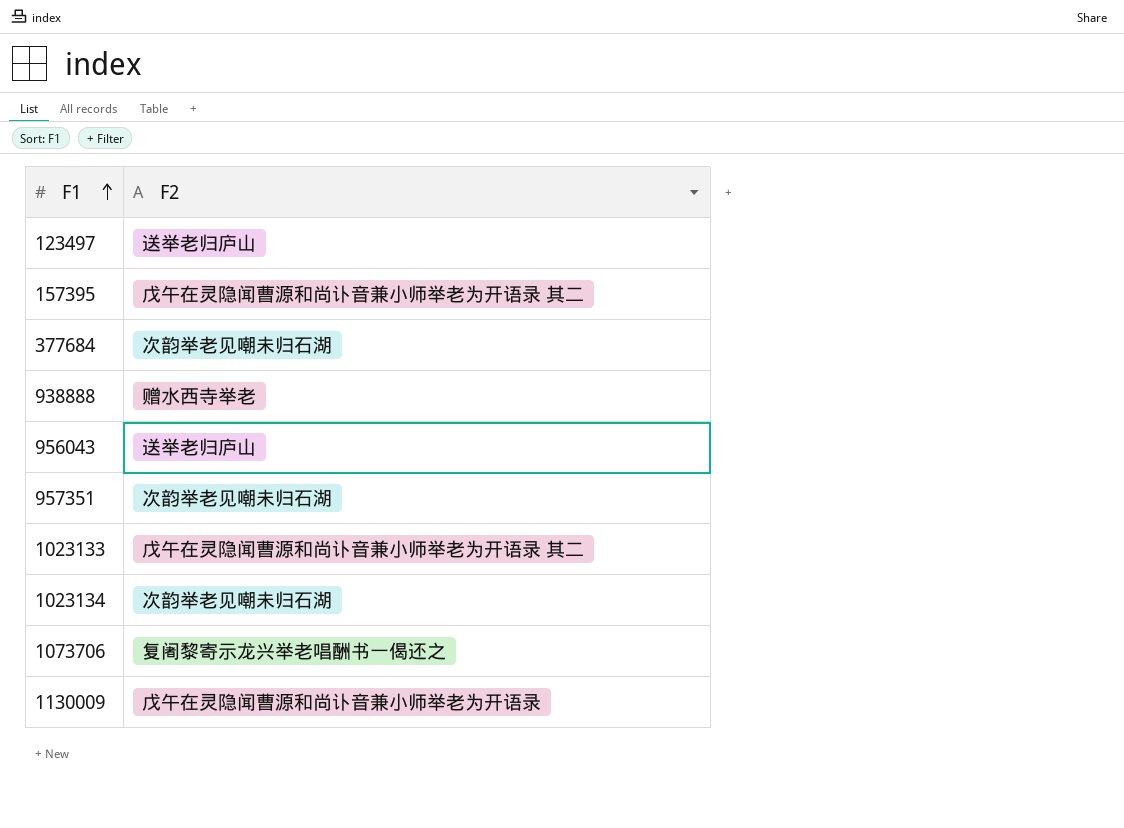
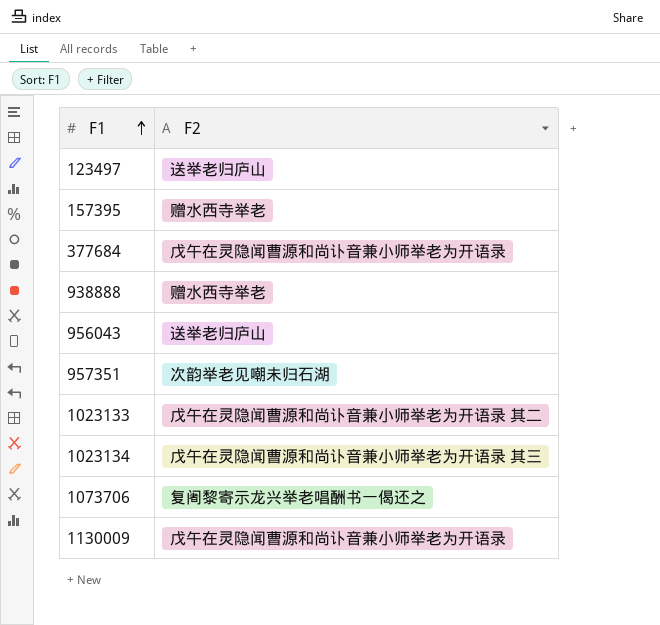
157395 | F2: 戊午在灵隐闻曹源和尚讣音兼小师举老为开语录 其二 -> 赠水西寺举老
377684 | F2: 次韵举老见嘲未归石湖 -> 戊午在灵隐闻曹源和尚讣音兼小师举老为开语录
1023134 | F2: 次韵举老见嘲未归石湖 -> 戊午在灵隐闻曹源和尚讣音兼小师举老为开语录 其三

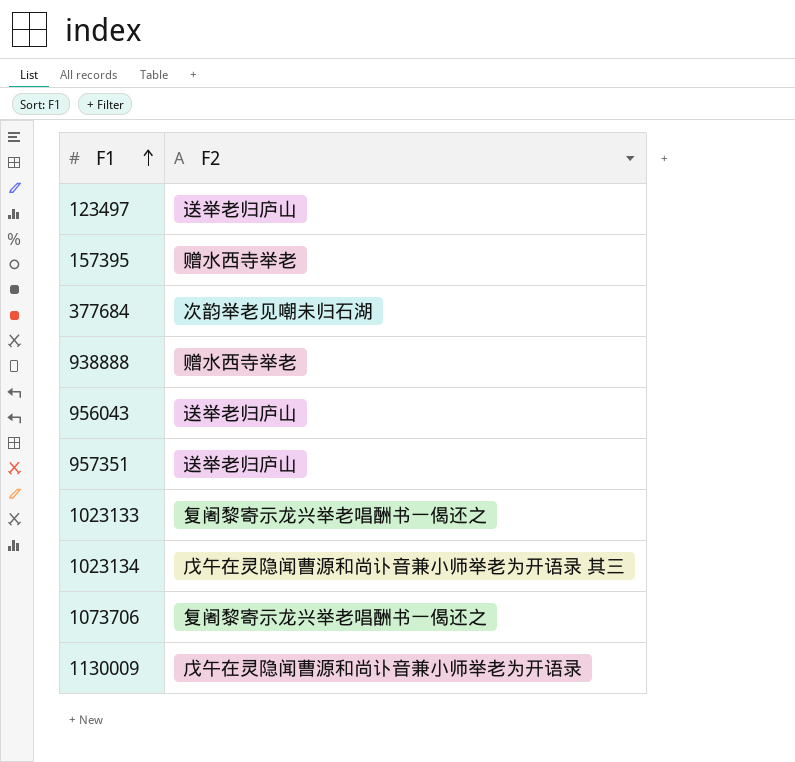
377684 | F2: 戊午在灵隐闻曹源和尚讣音兼小师举老为开语录 -> 次韵举老见嘲未归石湖
957351 | F2: 次韵举老见嘲未归石湖 -> 送举老归庐山
1023133 | F2: 戊午在灵隐闻曹源和尚讣音兼小师举老为开语录 其二 -> 复阇黎寄示龙兴举老唱酬书一偈还之

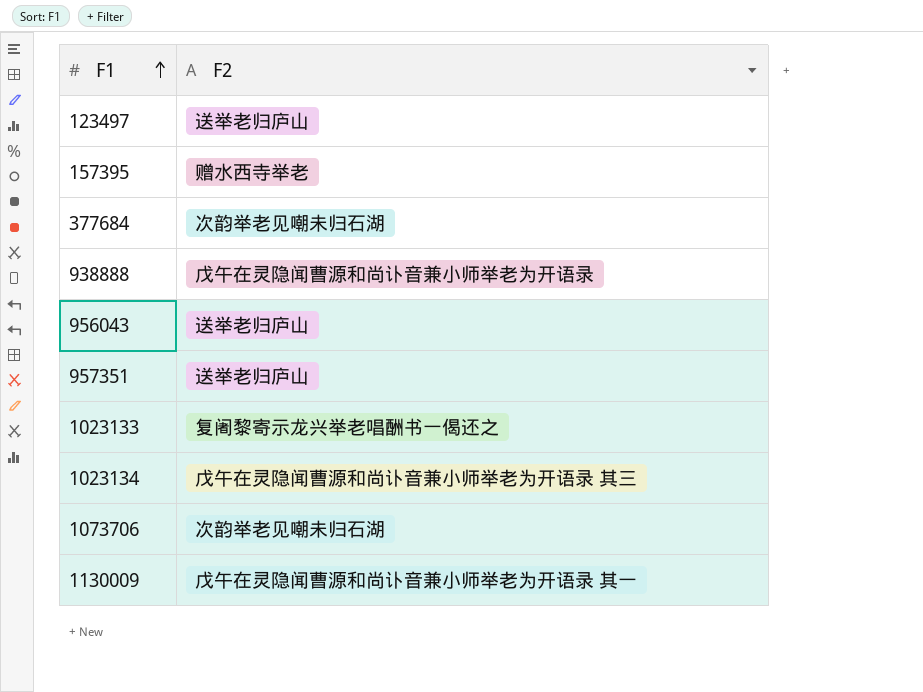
938888 | F2: 赠水西寺举老 -> 戊午在灵隐闻曹源和尚讣音兼小师举老为开语录
1073706 | F2: 复阇黎寄示龙兴举老唱酬书一偈还之 -> 次韵举老见嘲未归石湖
1130009 | F2: 戊午在灵隐闻曹源和尚讣音兼小师举老为开语录 -> 戊午在灵隐闻曹源和尚讣音兼小师举老为开语录 其一

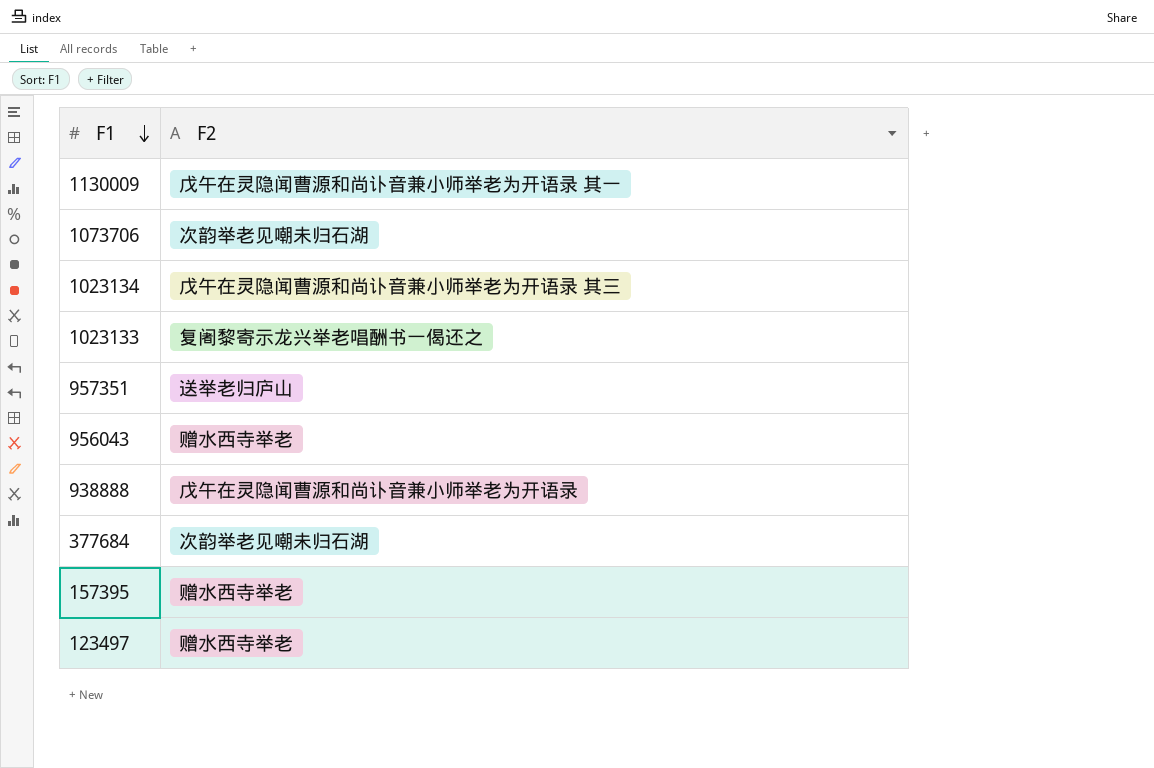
row order: F1 ascending -> F1 descending
956043 | F2: 送举老归庐山 -> 赠水西寺举老
123497 | F2: 送举老归庐山 -> 赠水西寺举老

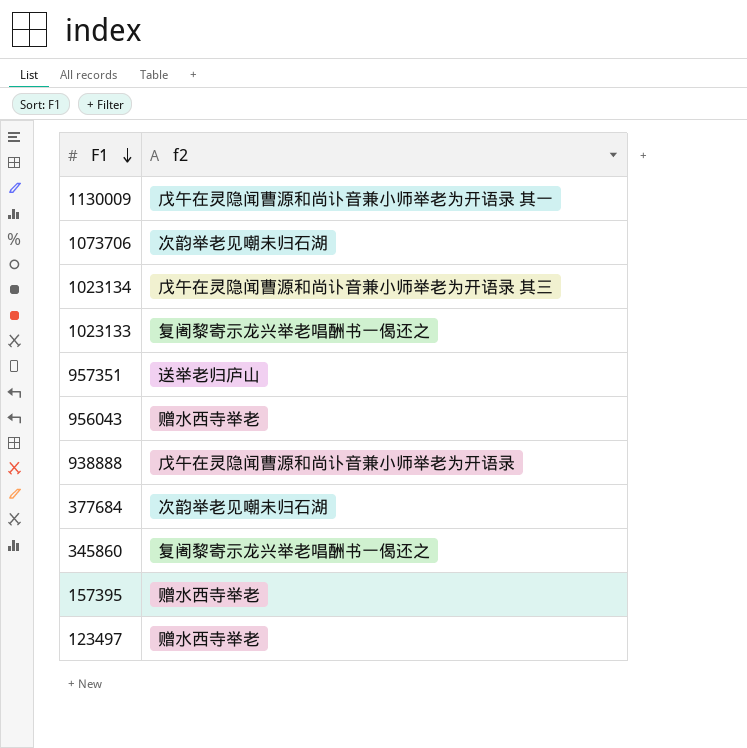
column name: F2 -> f2
row 345860: none -> 复阇黎寄示龙兴举老唱酬书一偈还之

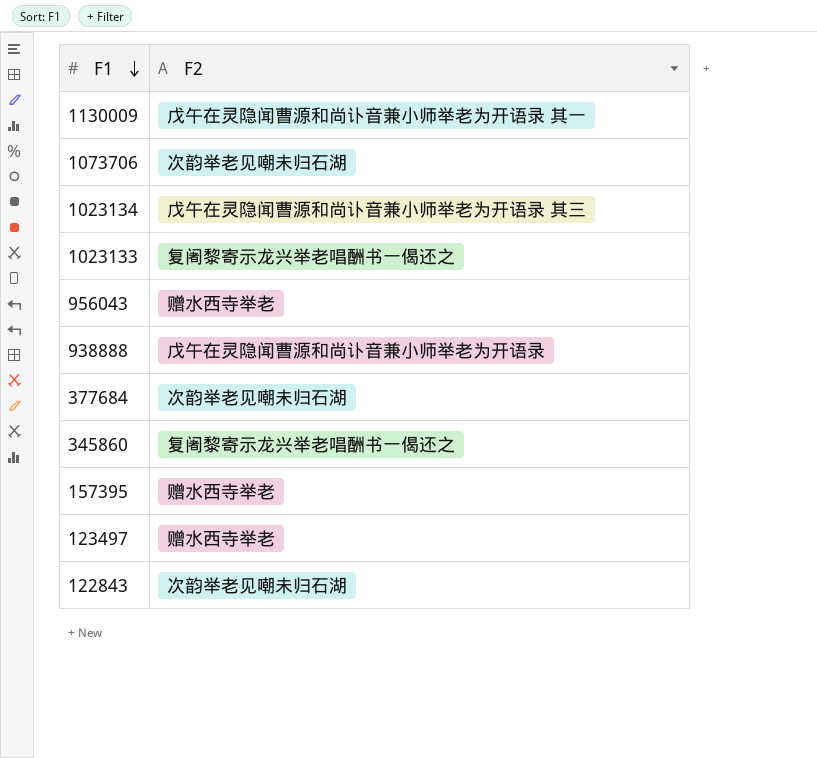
column name: f2 -> F2
row 957351: 送举老归庐山 -> none
row 122843: none -> 次韵举老见嘲未归石湖

